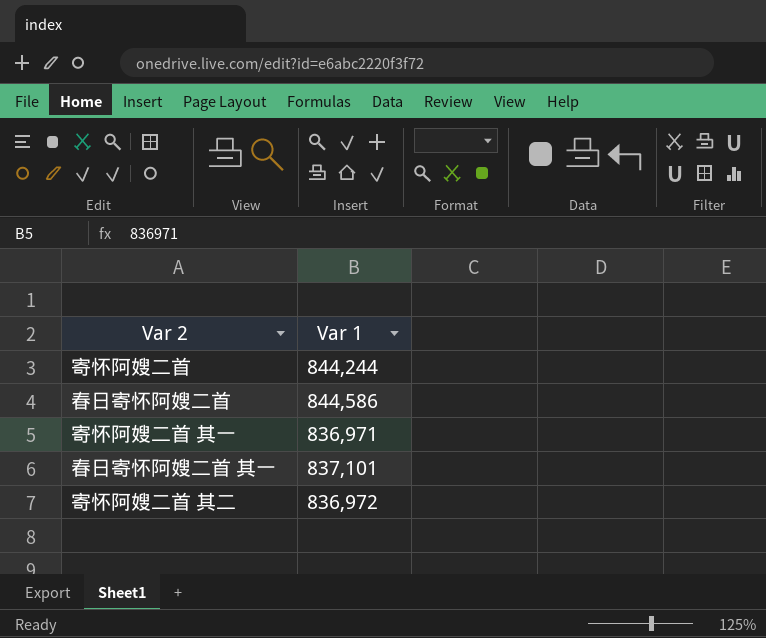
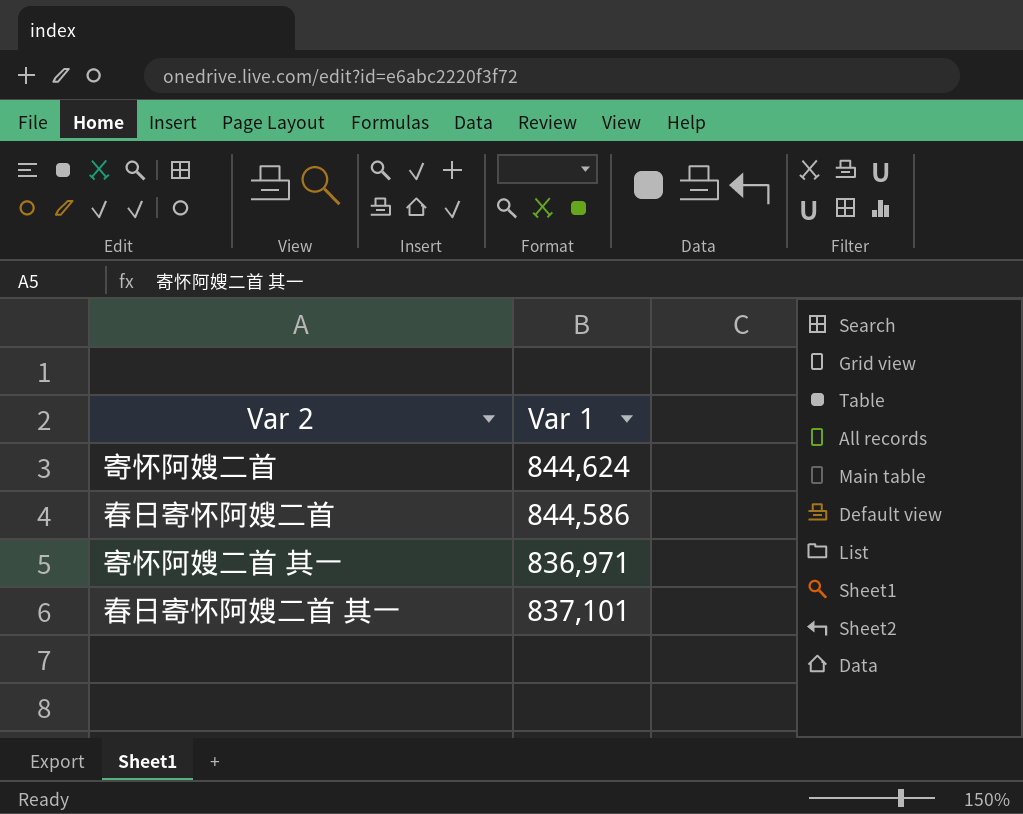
row 寄怀阿嫂二首 其二: 836,972 -> none
寄怀阿嫂二首 | Var 1: 844,244 -> 844,624

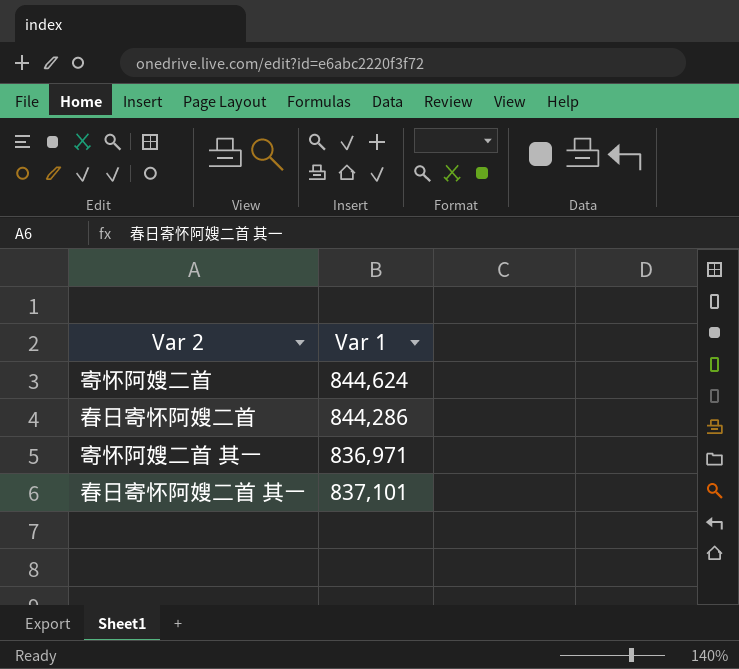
春日寄怀阿嫂二首 | Var 1: 844,586 -> 844,286

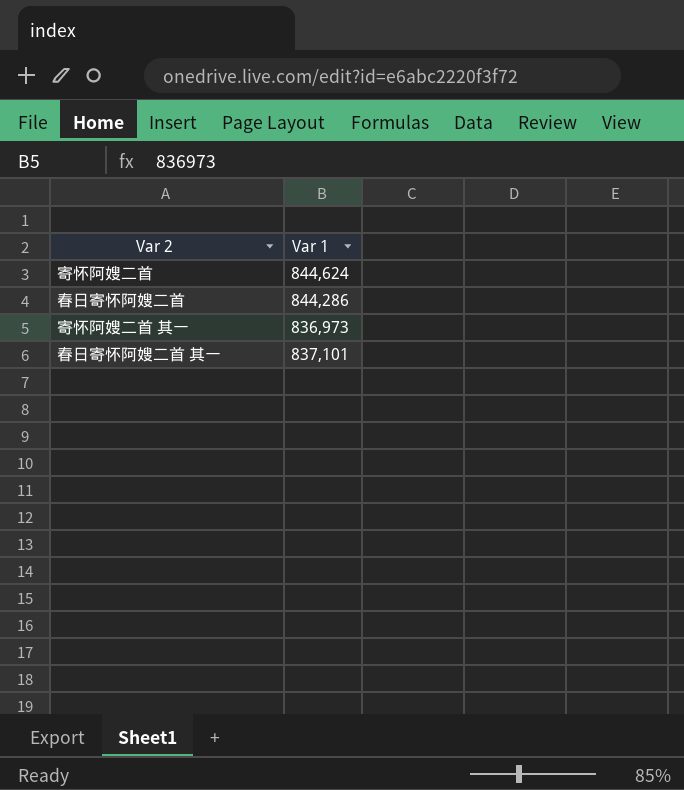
寄怀阿嫂二首 其一 | Var 1: 836,971 -> 836,973

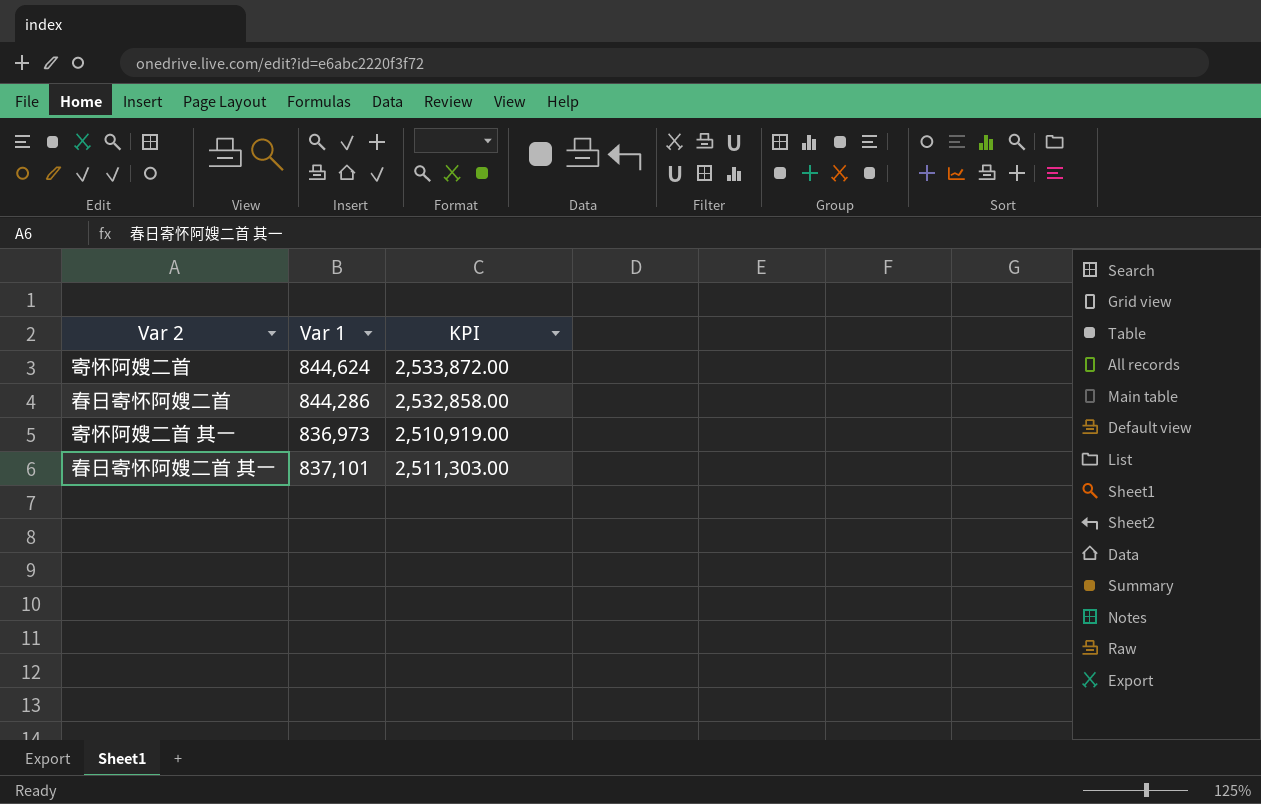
column KPI | formula: none -> [Var 1] * 3

